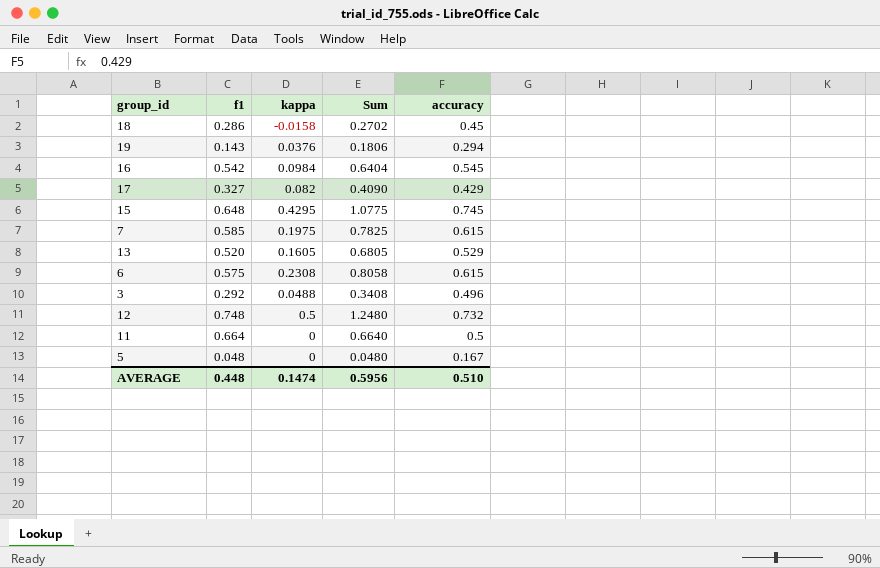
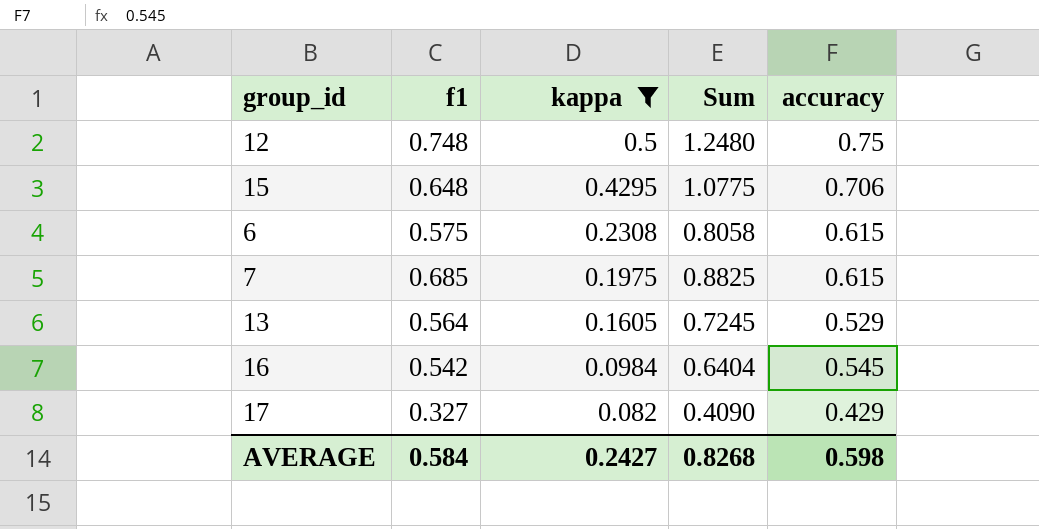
filter: none -> kappa >= 0.082
row order: none -> kappa descending
12 | accuracy: 0.732 -> 0.75
15 | accuracy: 0.745 -> 0.706
7 | f1: 0.585 -> 0.685
7 | Sum: 0.7825 -> 0.8825
13 | f1: 0.520 -> 0.564
13 | Sum: 0.6805 -> 0.7245
AVERAGE | f1: 0.448 -> 0.584
AVERAGE | kappa: 0.1474 -> 0.2427
AVERAGE | Sum: 0.5956 -> 0.8268
AVERAGE | accuracy: 0.510 -> 0.598

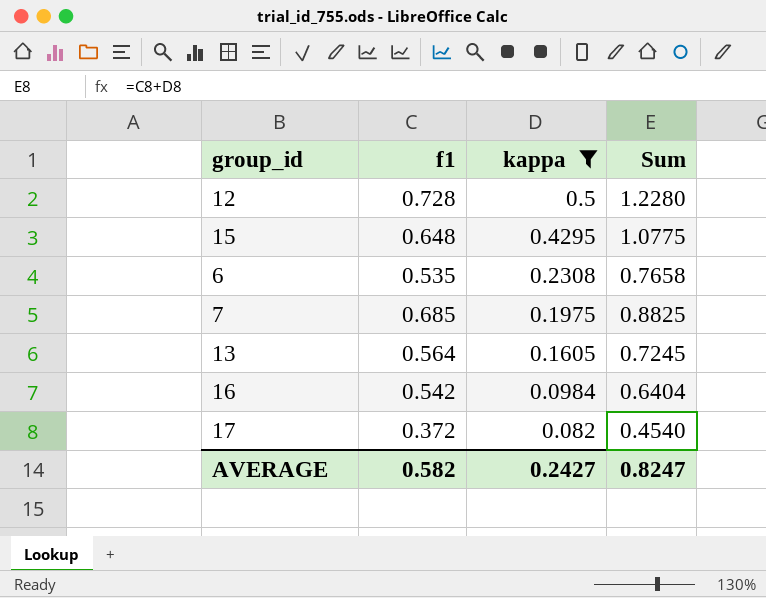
column accuracy | position: 5 -> none
12 | f1: 0.748 -> 0.728
12 | Sum: 1.2480 -> 1.2280
6 | f1: 0.575 -> 0.535
6 | Sum: 0.8058 -> 0.7658
17 | f1: 0.327 -> 0.372
17 | Sum: 0.4090 -> 0.4540
AVERAGE | f1: 0.584 -> 0.582
AVERAGE | Sum: 0.8268 -> 0.8247

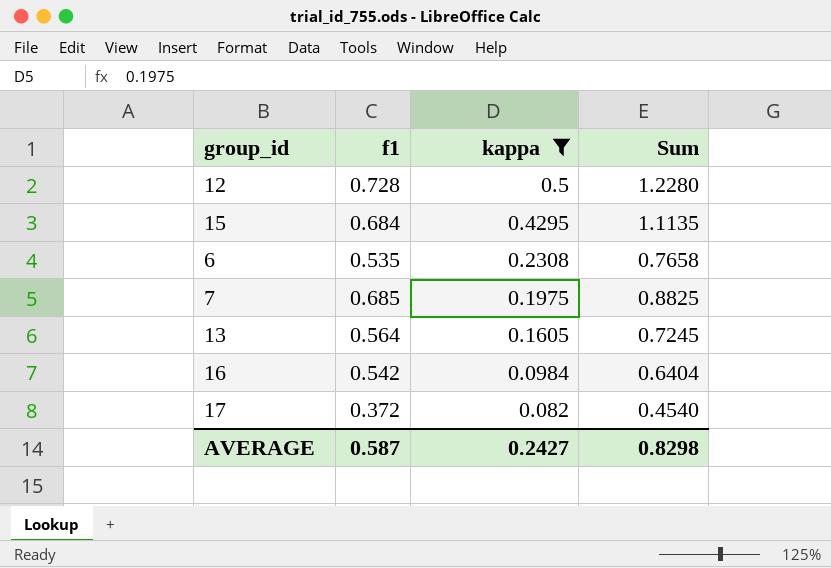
15 | f1: 0.648 -> 0.684
15 | Sum: 1.0775 -> 1.1135
AVERAGE | f1: 0.582 -> 0.587
AVERAGE | Sum: 0.8247 -> 0.8298

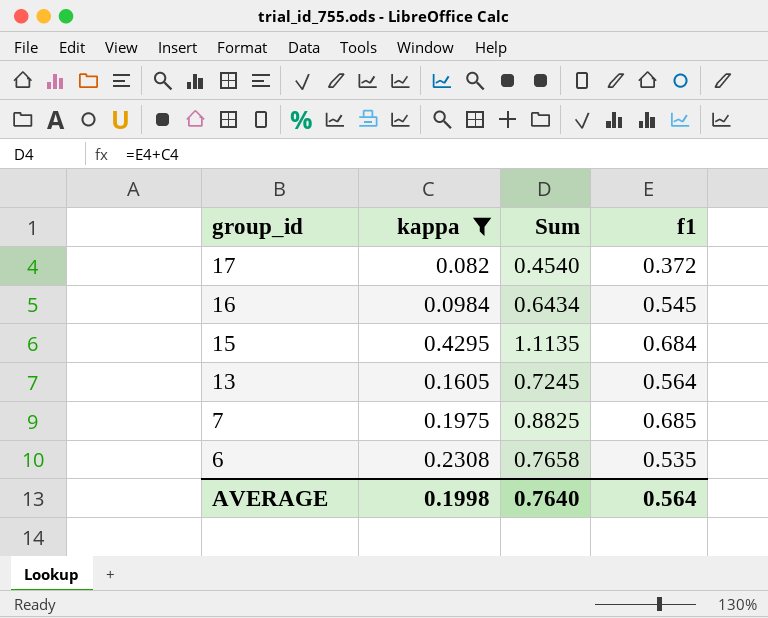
row order: kappa descending -> group_id descending
column f1 | position: 2 -> 4
row 12: 0.728 | 0.5 | 1.2280 -> none
16 | Sum: 0.6404 -> 0.6434
16 | f1: 0.542 -> 0.545
AVERAGE | kappa: 0.2427 -> 0.1998
AVERAGE | Sum: 0.8298 -> 0.7640
AVERAGE | f1: 0.587 -> 0.564

